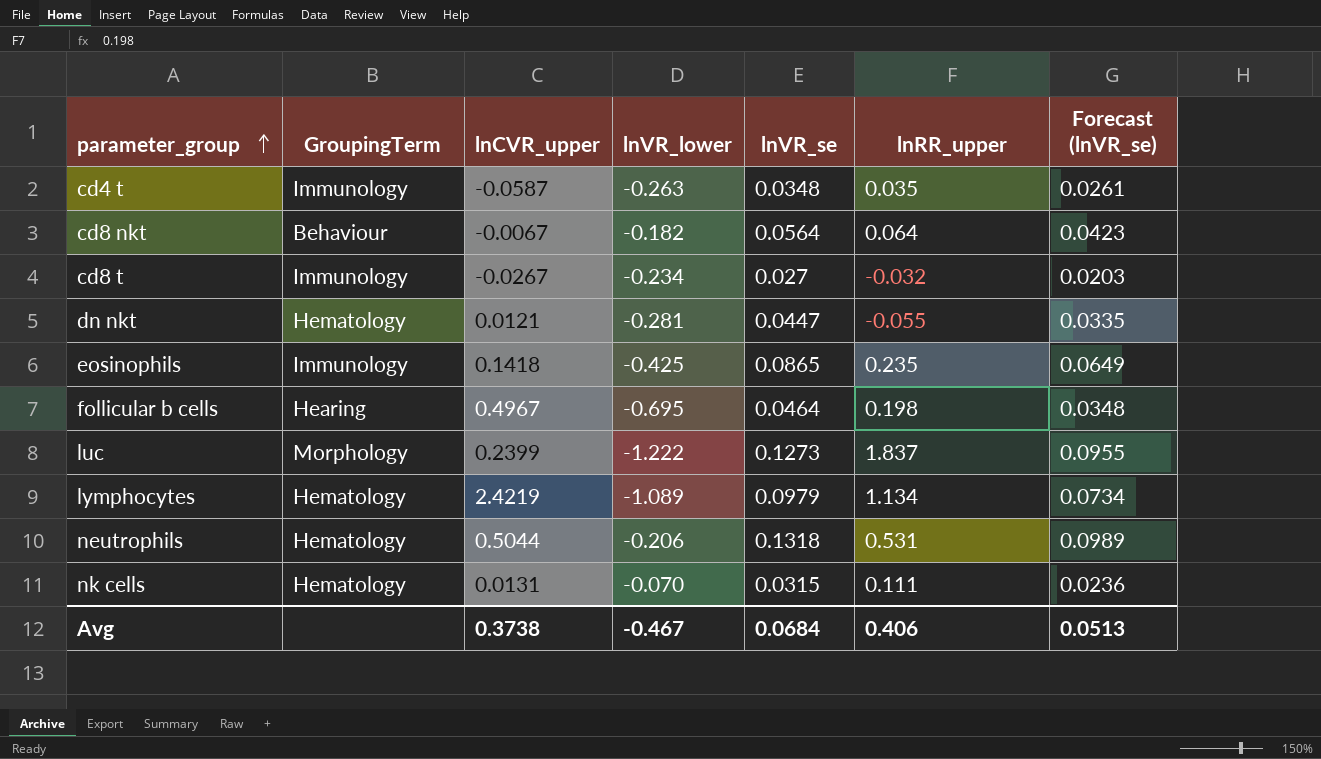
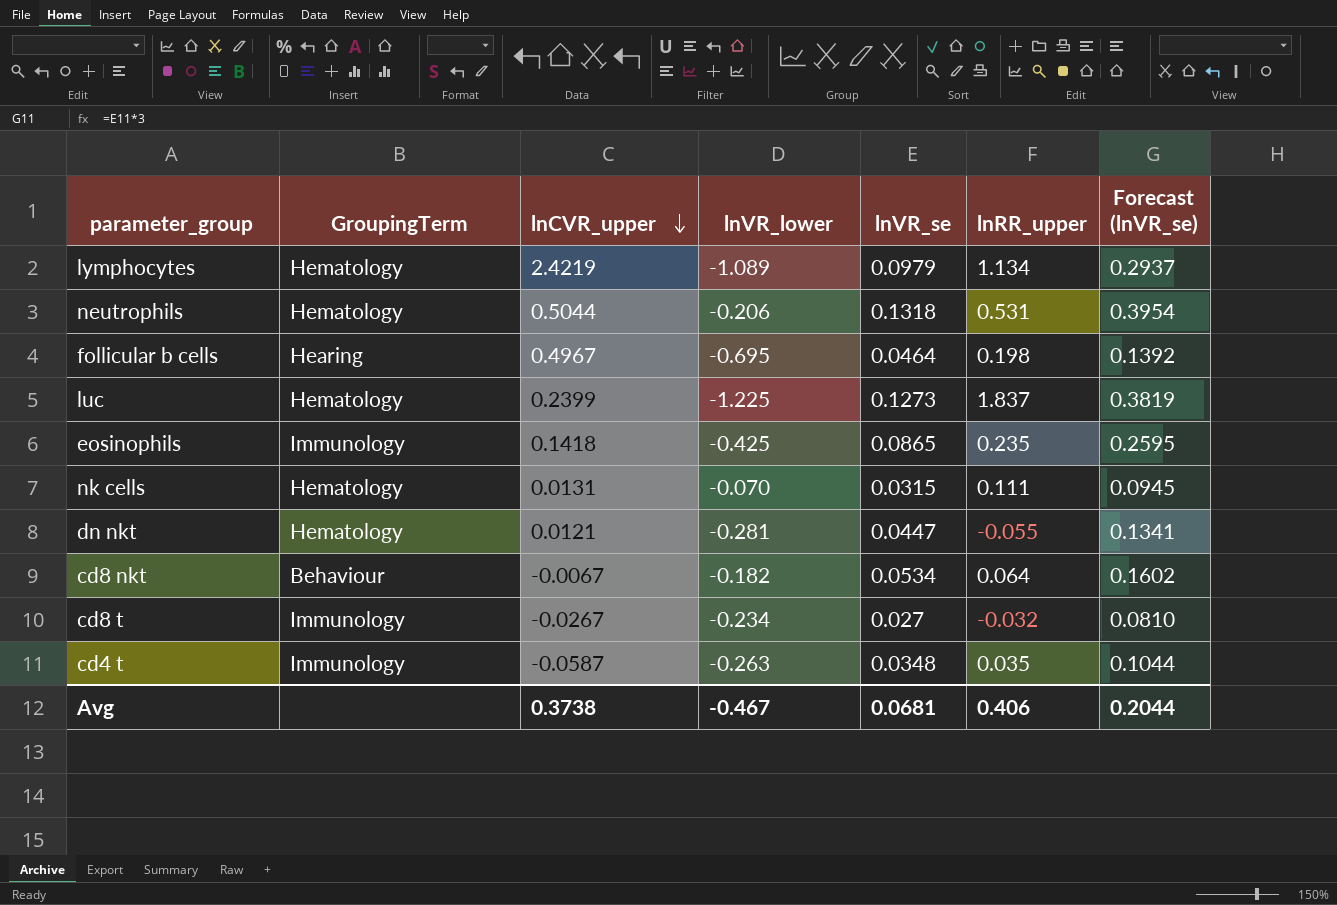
row order: parameter_group ascending -> lnCVR_upper descending
column Forecast (lnVR_se) | formula: [lnVR_se] * 0.75 -> [lnVR_se] * 3
luc | GroupingTerm: Morphology -> Hematology
luc | lnVR_lower: -1.222 -> -1.225
cd8 nkt | lnVR_se: 0.0564 -> 0.0534
Avg | lnVR_se: 0.0684 -> 0.0681
Avg | Forecast (lnVR_se): 0.0513 -> 0.2044

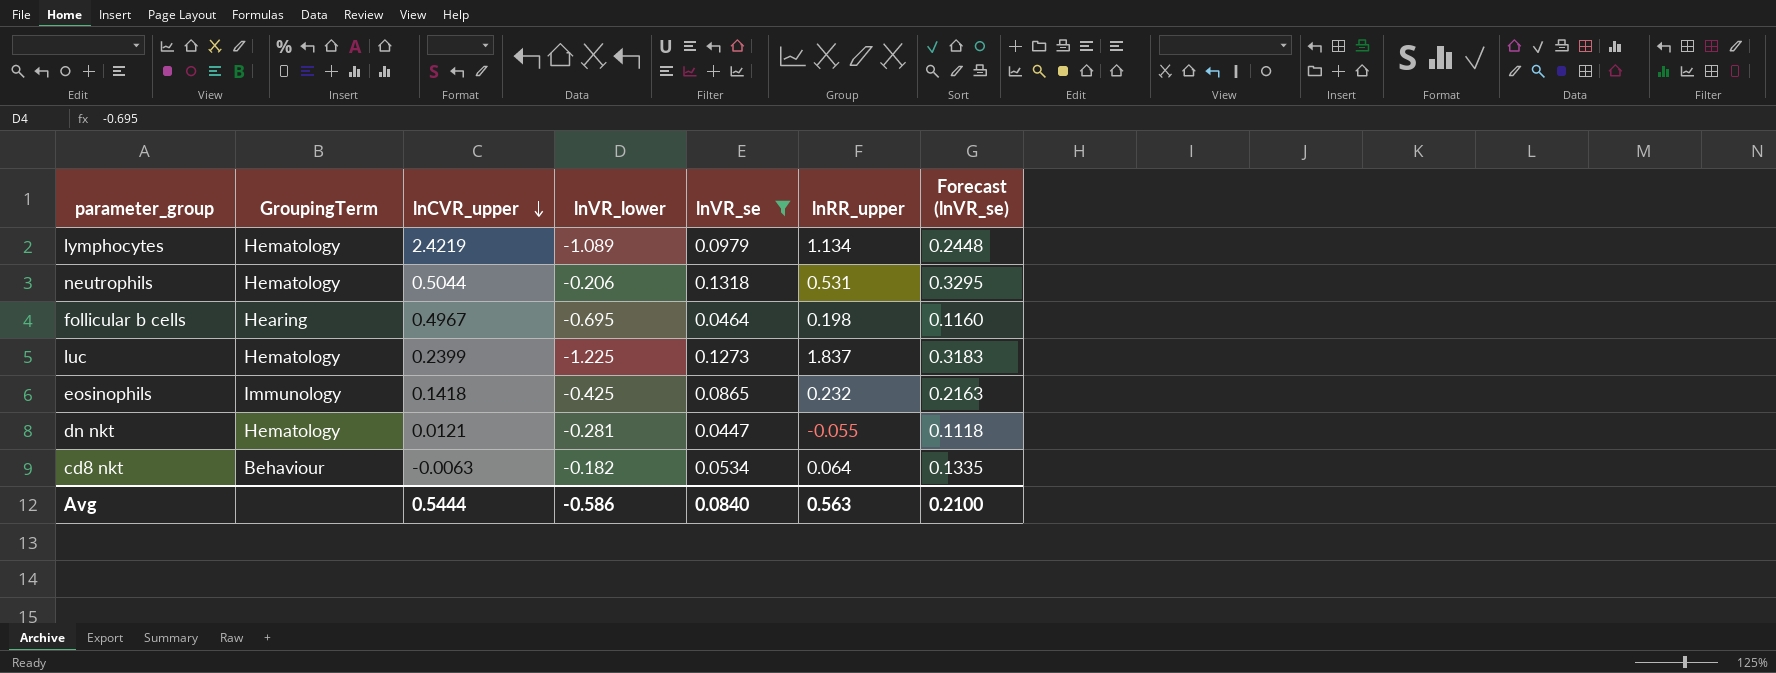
filter: none -> lnVR_se >= 0.0447
column Forecast (lnVR_se) | formula: [lnVR_se] * 3 -> [lnVR_se] * 2.5
eosinophils | lnRR_upper: 0.235 -> 0.232
cd8 nkt | lnCVR_upper: -0.0067 -> -0.0063
Avg | lnCVR_upper: 0.3738 -> 0.5444
Avg | lnVR_lower: -0.467 -> -0.586
Avg | lnVR_se: 0.0681 -> 0.0840
Avg | lnRR_upper: 0.406 -> 0.563
Avg | Forecast (lnVR_se): 0.2044 -> 0.2100

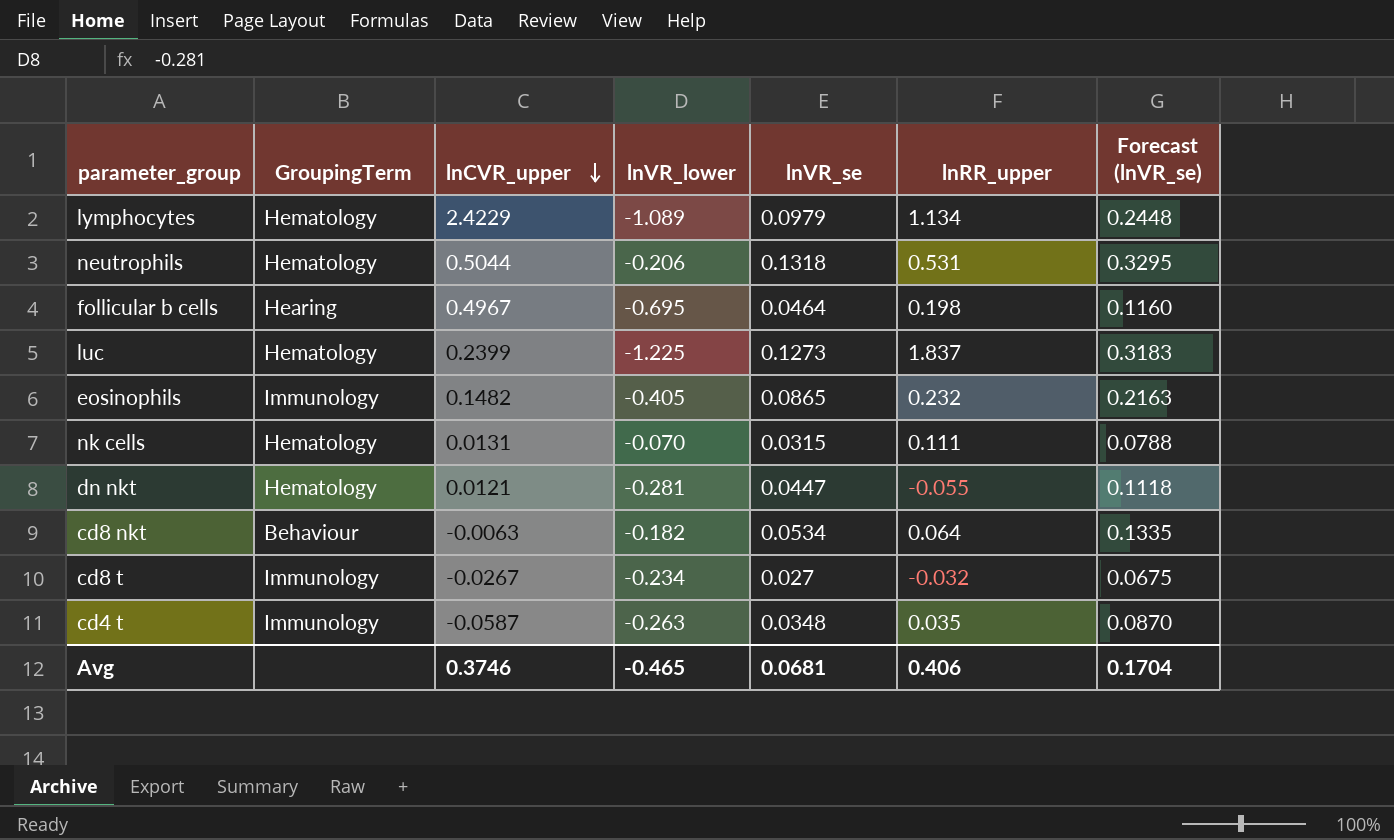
filter: lnVR_se >= 0.0447 -> none
lymphocytes | lnCVR_upper: 2.4219 -> 2.4229
eosinophils | lnCVR_upper: 0.1418 -> 0.1482
eosinophils | lnVR_lower: -0.425 -> -0.405
Avg | lnCVR_upper: 0.5444 -> 0.3746
Avg | lnVR_lower: -0.586 -> -0.465
Avg | lnVR_se: 0.0840 -> 0.0681
Avg | lnRR_upper: 0.563 -> 0.406
Avg | Forecast (lnVR_se): 0.2100 -> 0.1704

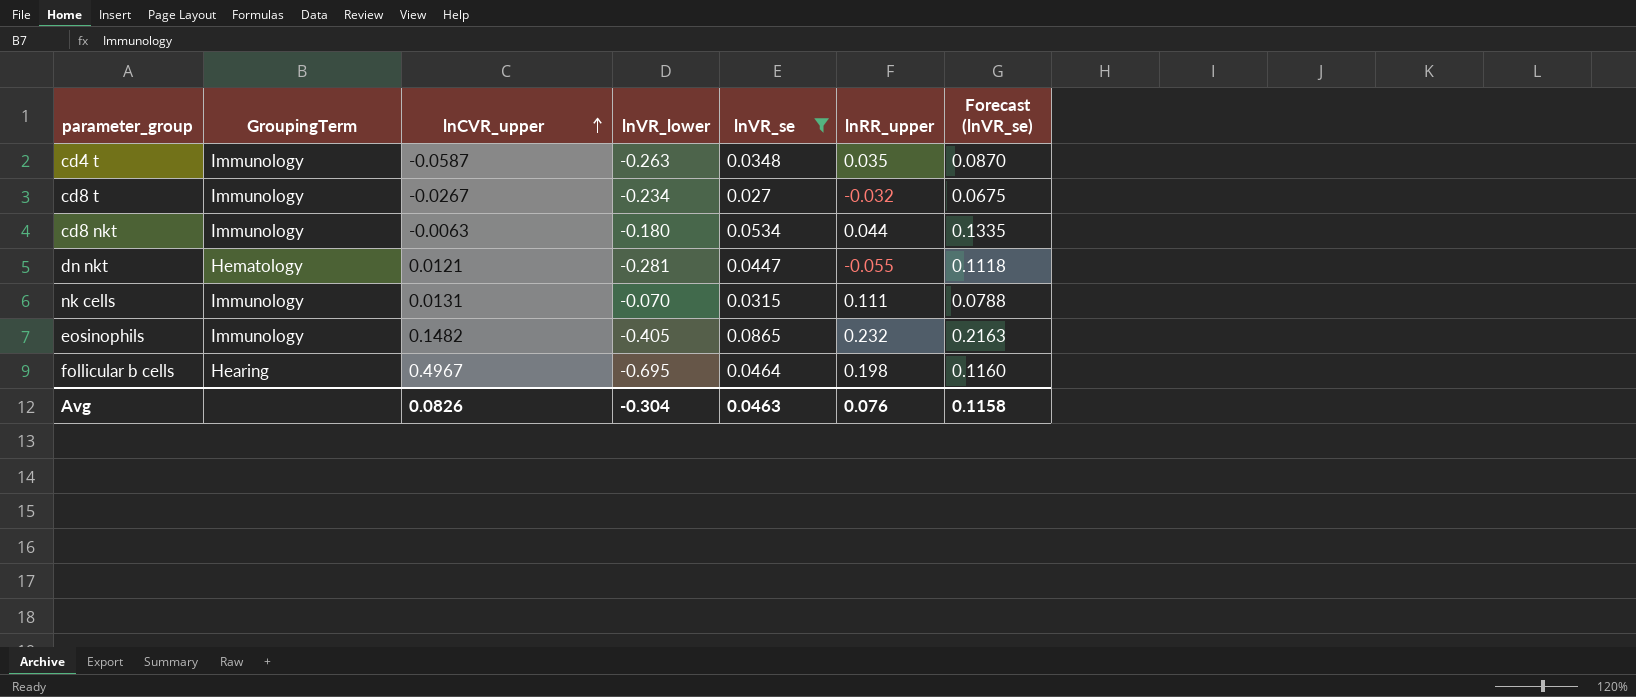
filter: none -> lnVR_se <= 0.0865
row order: lnCVR_upper descending -> lnCVR_upper ascending
cd8 nkt | GroupingTerm: Behaviour -> Immunology
cd8 nkt | lnVR_lower: -0.182 -> -0.180
cd8 nkt | lnRR_upper: 0.064 -> 0.044
nk cells | GroupingTerm: Hematology -> Immunology
Avg | lnCVR_upper: 0.3746 -> 0.0826
Avg | lnVR_lower: -0.465 -> -0.304
Avg | lnVR_se: 0.0681 -> 0.0463
Avg | lnRR_upper: 0.406 -> 0.076
Avg | Forecast (lnVR_se): 0.1704 -> 0.1158

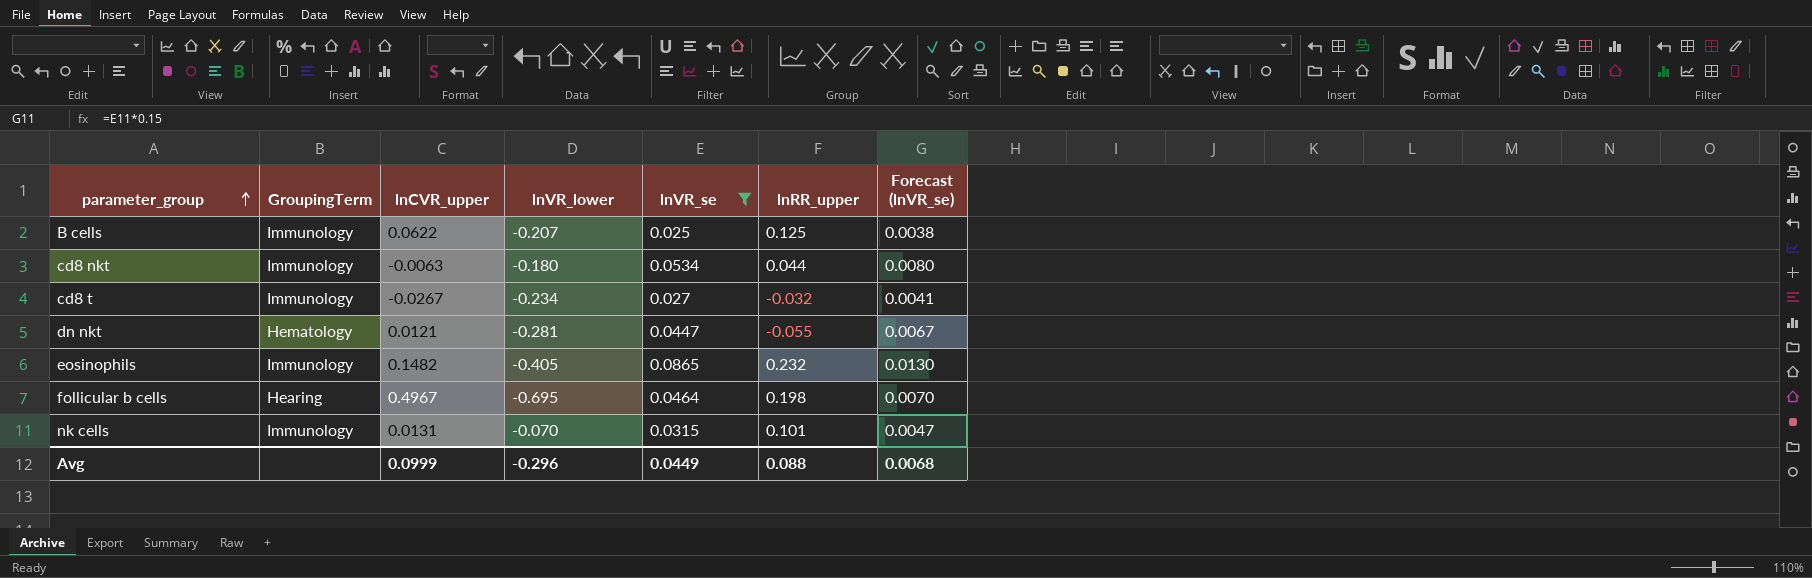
row order: lnCVR_upper ascending -> parameter_group ascending
column Forecast (lnVR_se) | formula: [lnVR_se] * 2.5 -> [lnVR_se] * 0.15
row cd4 t: Immunology | -0.0587 | -0.263 | 0.0348 | 0.035 | 0.0870 -> none
row B cells: none -> Immunology | 0.0622 | -0.207 | 0.025 | 0.125 | 0.0038
nk cells | lnRR_upper: 0.111 -> 0.101
Avg | lnCVR_upper: 0.0826 -> 0.0999
Avg | lnVR_lower: -0.304 -> -0.296
Avg | lnVR_se: 0.0463 -> 0.0449
Avg | lnRR_upper: 0.076 -> 0.088
Avg | Forecast (lnVR_se): 0.1158 -> 0.0068

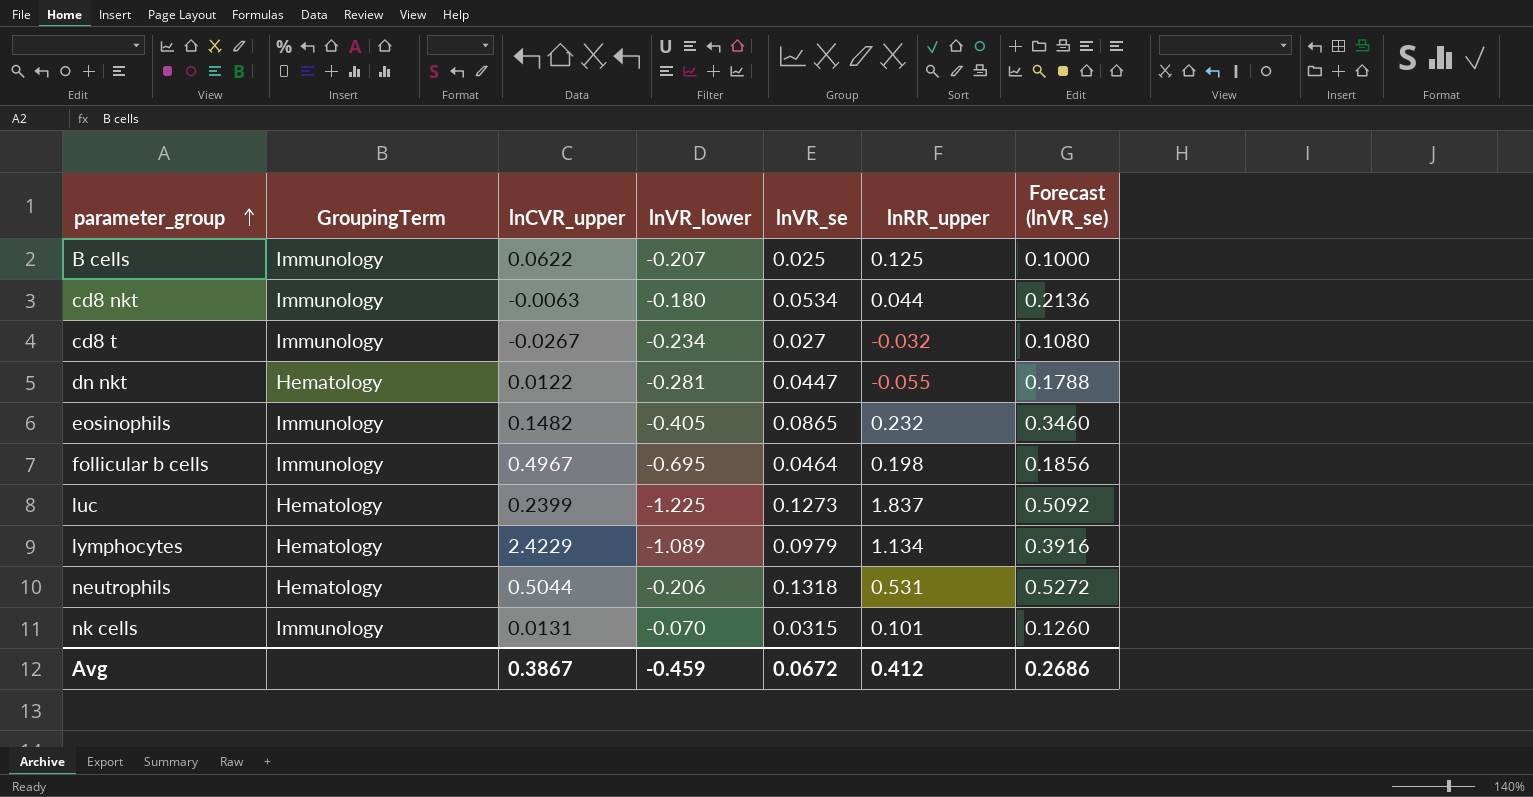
filter: lnVR_se <= 0.0865 -> none
column Forecast (lnVR_se) | formula: [lnVR_se] * 0.15 -> [lnVR_se] * 4
dn nkt | lnCVR_upper: 0.0121 -> 0.0122
follicular b cells | GroupingTerm: Hearing -> Immunology
Avg | lnCVR_upper: 0.0999 -> 0.3867
Avg | lnVR_lower: -0.296 -> -0.459
Avg | lnVR_se: 0.0449 -> 0.0672
Avg | lnRR_upper: 0.088 -> 0.412
Avg | Forecast (lnVR_se): 0.0068 -> 0.2686

